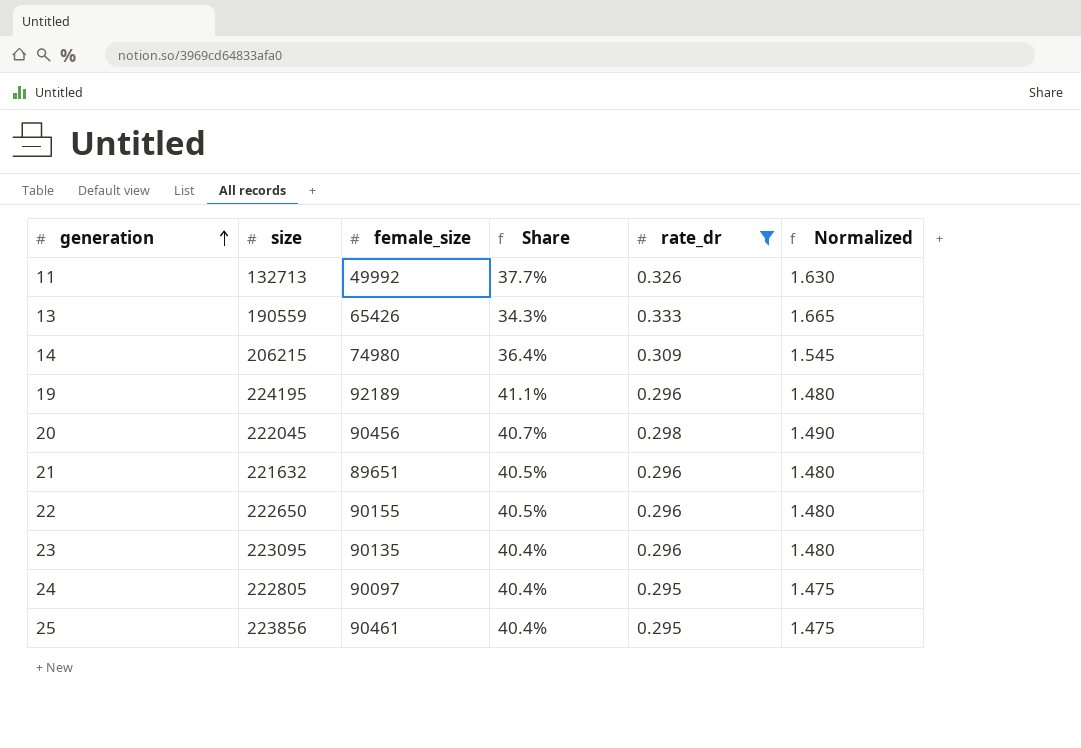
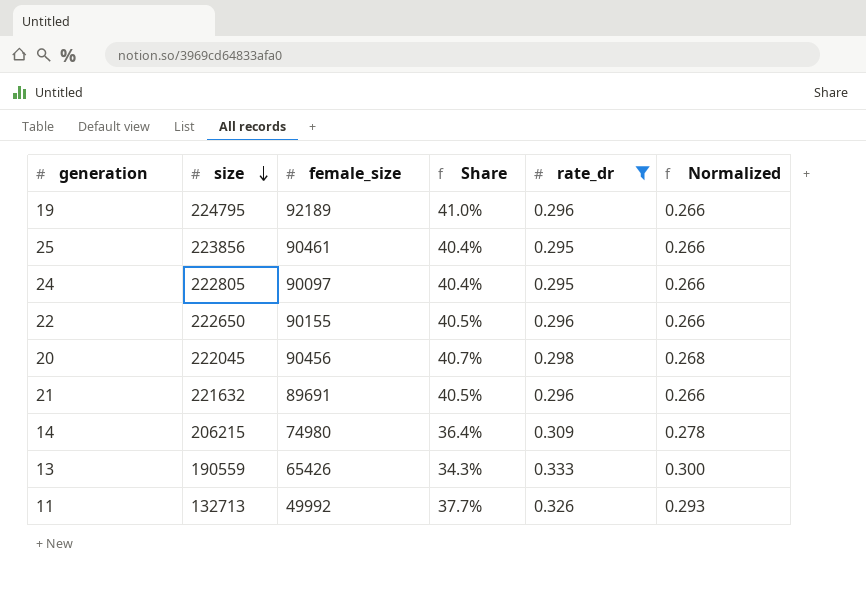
row order: generation ascending -> size descending
column Normalized | formula: [rate_dr] * 5 -> [rate_dr] * 0.9
row 23: 223095 | 90135 | 40.4% | 0.296 | 1.480 -> none
19 | size: 224195 -> 224795
19 | Share: 41.1% -> 41.0%
21 | female_size: 89651 -> 89691

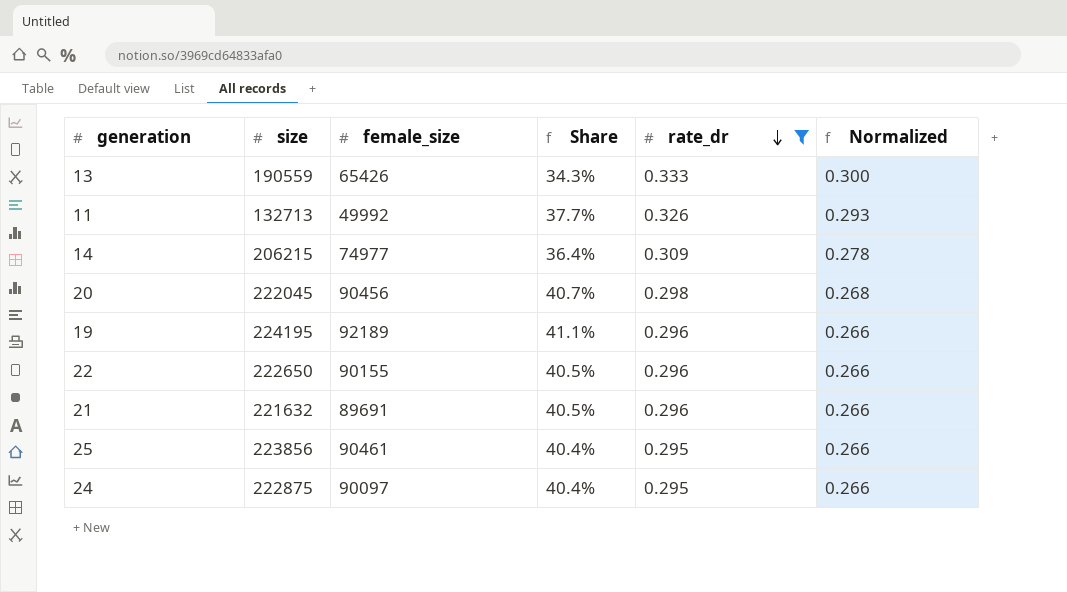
row order: size descending -> rate_dr descending
14 | female_size: 74980 -> 74977
19 | size: 224795 -> 224195
19 | Share: 41.0% -> 41.1%
24 | size: 222805 -> 222875

